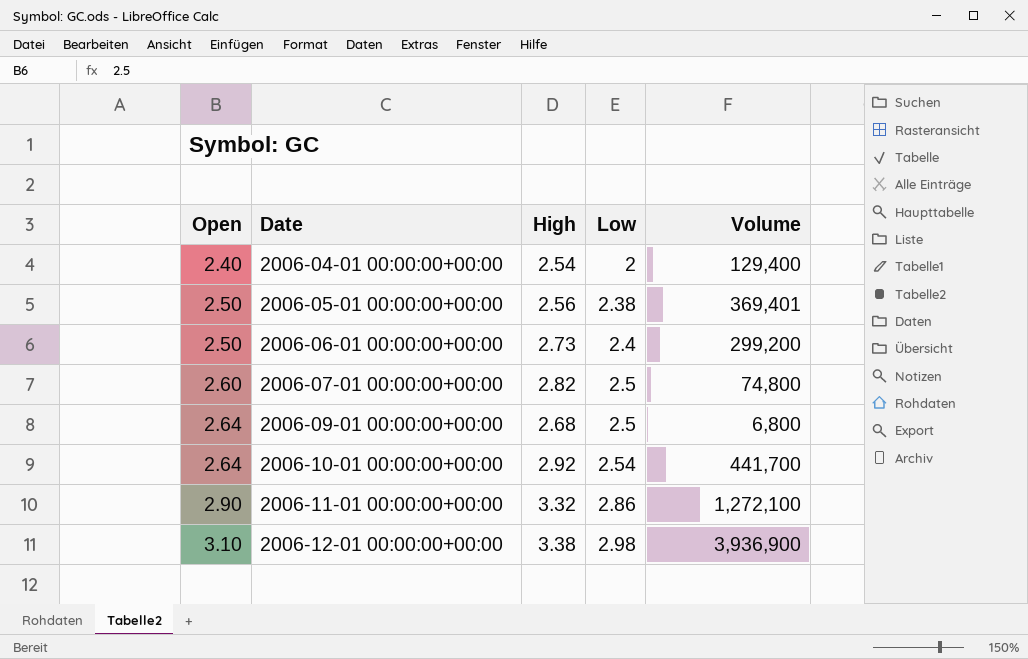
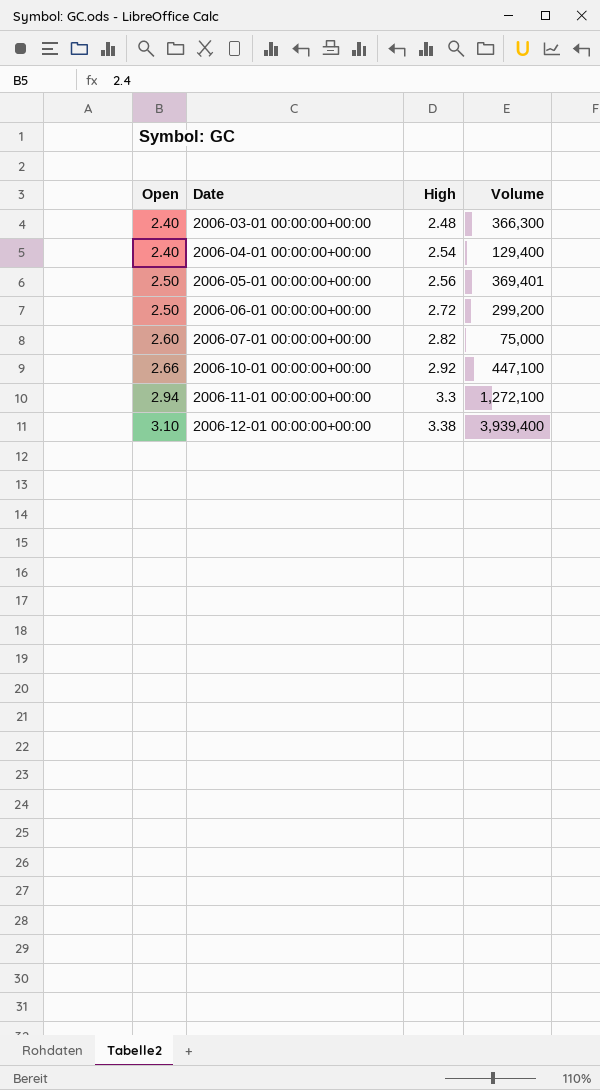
column Low | position: 4 -> none
row 2006-09-01 00:00:00+00:00: 2.64 | 2.68 | 2.5 | 6,800 -> none
row 2006-03-01 00:00:00+00:00: none -> 2.40 | 2.48 | 366,300
2006-06-01 00:00:00+00:00 | High: 2.73 -> 2.72
2006-07-01 00:00:00+00:00 | Volume: 74,800 -> 75,000
2006-10-01 00:00:00+00:00 | Open: 2.64 -> 2.66
2006-10-01 00:00:00+00:00 | Volume: 441,700 -> 447,100
2006-11-01 00:00:00+00:00 | Open: 2.90 -> 2.94
2006-11-01 00:00:00+00:00 | High: 3.32 -> 3.3
2006-12-01 00:00:00+00:00 | Volume: 3,936,900 -> 3,939,400

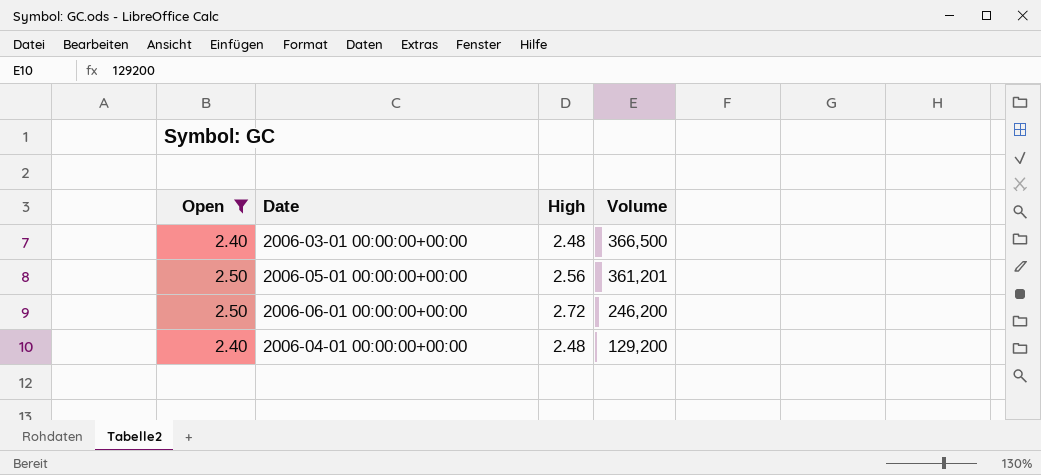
filter: none -> Open <= 2.50
row order: Open ascending -> Volume descending
2006-03-01 00:00:00+00:00 | Volume: 366,300 -> 366,500
2006-05-01 00:00:00+00:00 | Volume: 369,401 -> 361,201
2006-06-01 00:00:00+00:00 | Volume: 299,200 -> 246,200
2006-04-01 00:00:00+00:00 | High: 2.54 -> 2.48
2006-04-01 00:00:00+00:00 | Volume: 129,400 -> 129,200

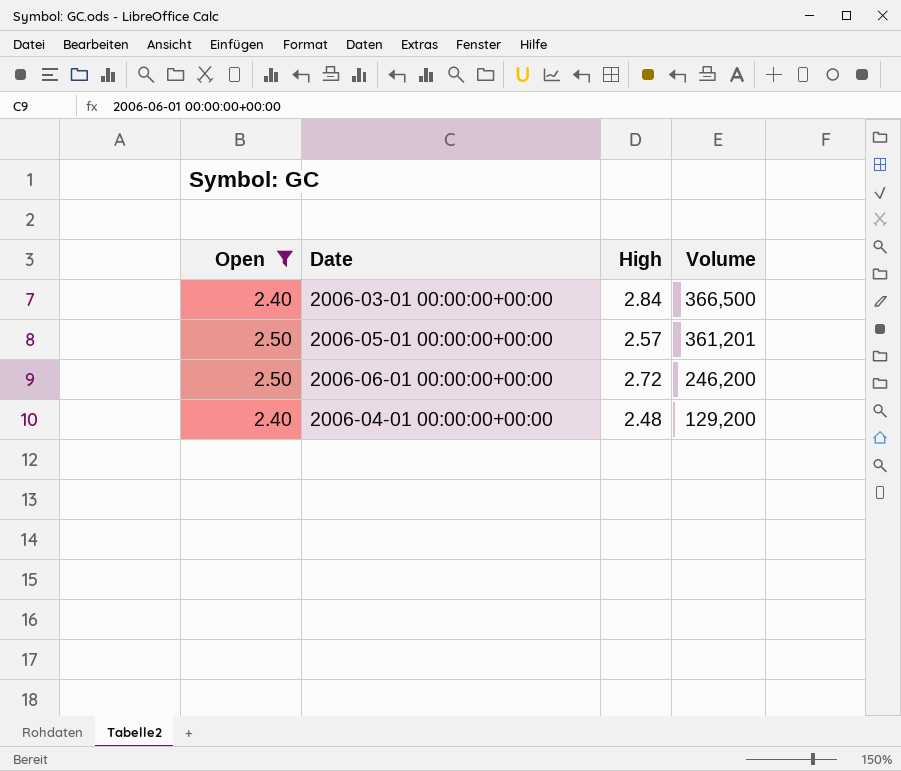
2006-03-01 00:00:00+00:00 | High: 2.48 -> 2.84
2006-05-01 00:00:00+00:00 | High: 2.56 -> 2.57

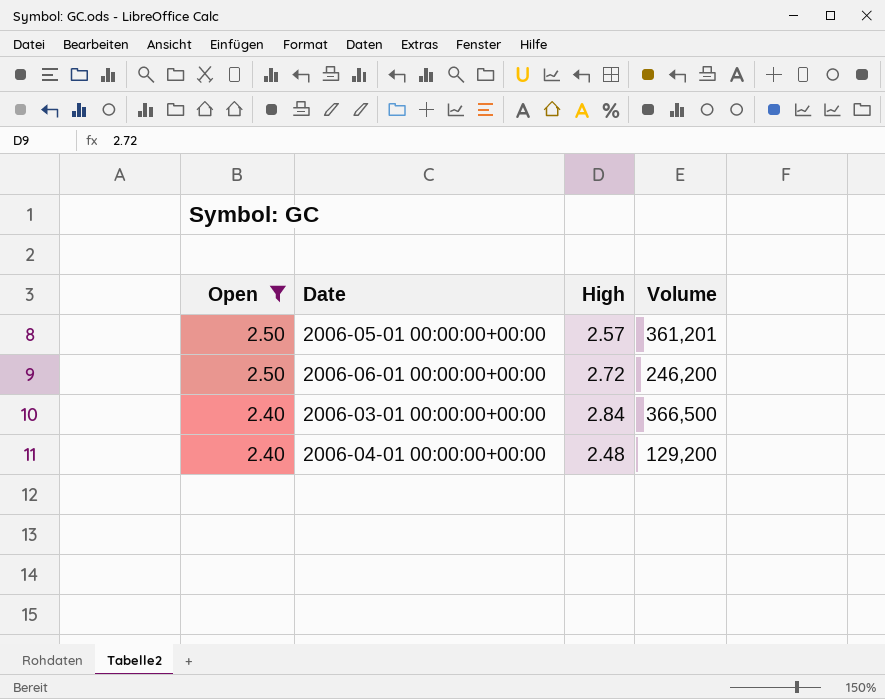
row order: Volume descending -> Open descending

